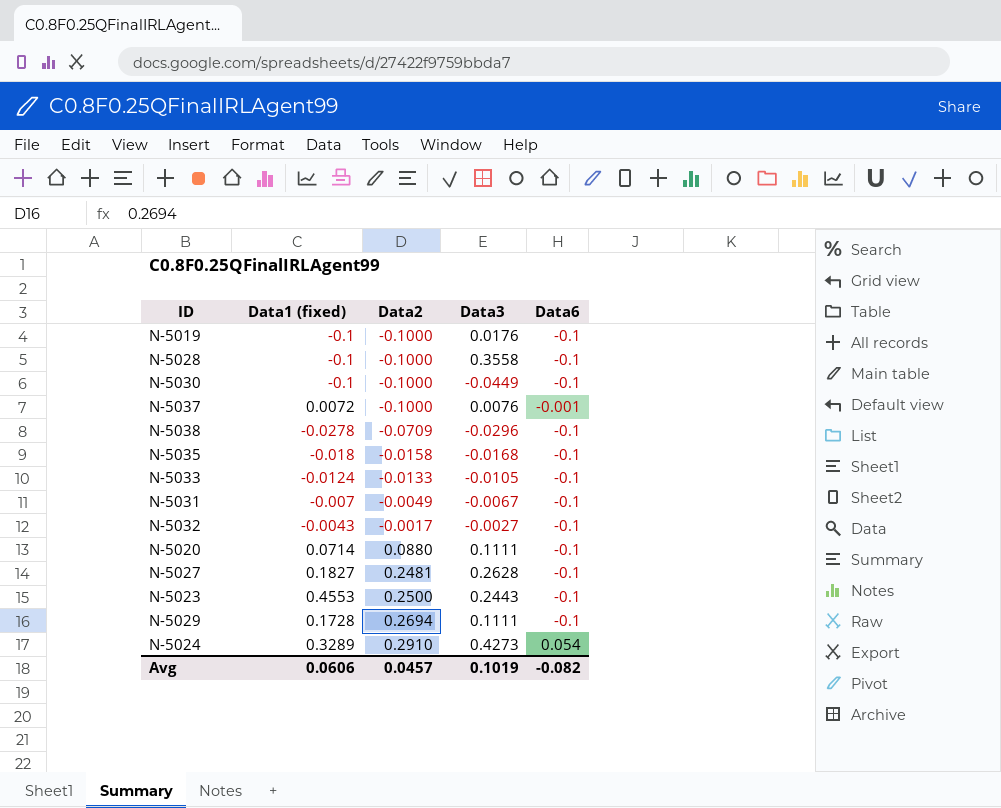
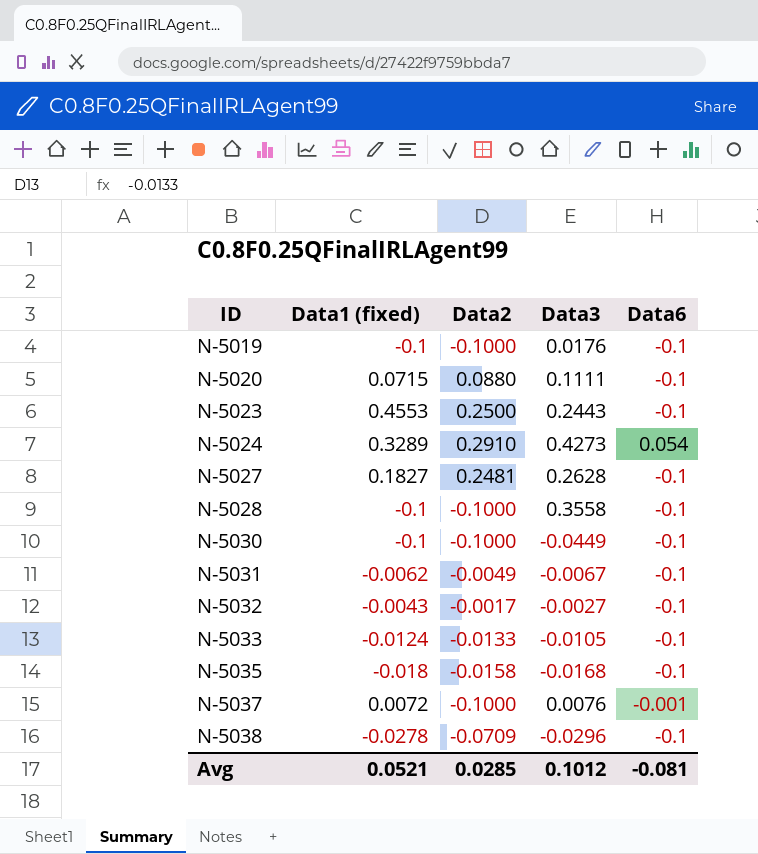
row order: Data2 ascending -> ID ascending
row N-5029: 0.1728 | 0.2694 | 0.1111 | -0.1 -> none
N-5020 | Data1 (fixed): 0.0714 -> 0.0715
N-5031 | Data1 (fixed): -0.007 -> -0.0062
Avg | Data1 (fixed): 0.0606 -> 0.0521
Avg | Data2: 0.0457 -> 0.0285
Avg | Data3: 0.1019 -> 0.1012
Avg | Data6: -0.082 -> -0.081

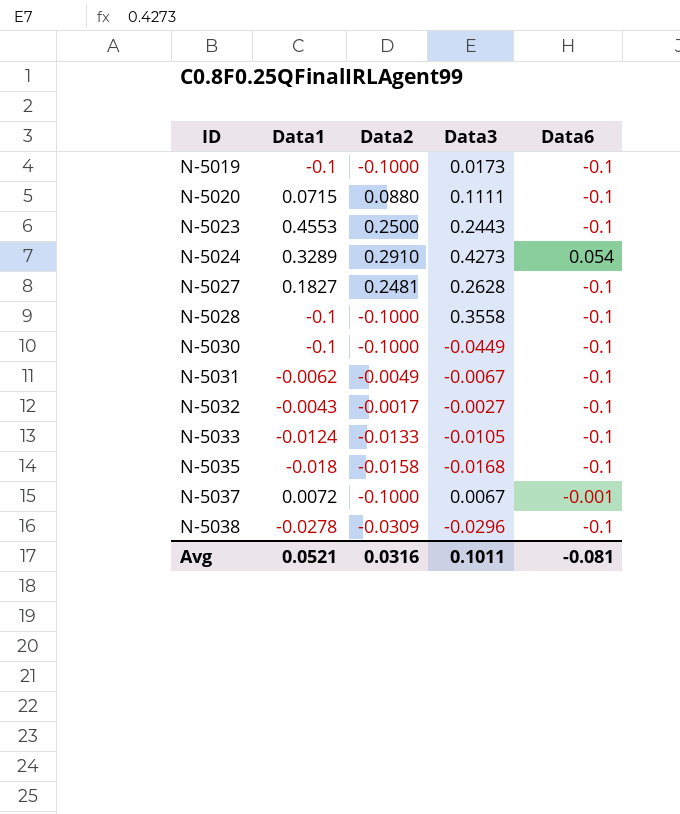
column name: Data1 (fixed) -> Data1
N-5019 | Data3: 0.0176 -> 0.0173
N-5037 | Data3: 0.0076 -> 0.0067
N-5038 | Data2: -0.0709 -> -0.0309
Avg | Data2: 0.0285 -> 0.0316
Avg | Data3: 0.1012 -> 0.1011

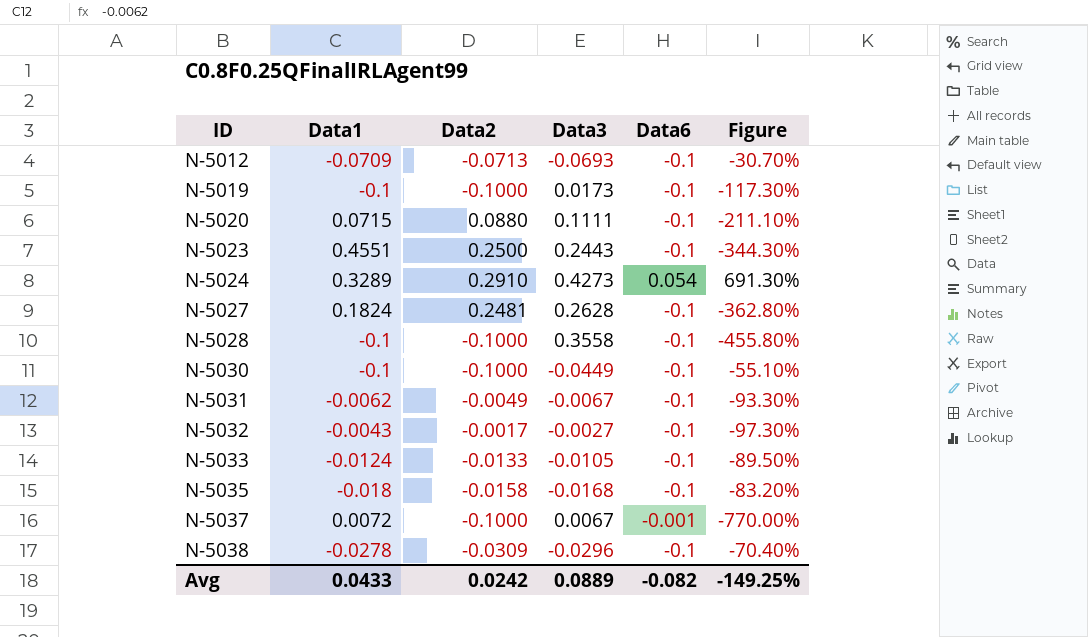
column Figure | formula: none -> ([Data3] - [Data6]) / [Data6]
row N-5012: none -> -0.0709 | -0.0713 | -0.0693 | -0.1 | -30.70%
N-5023 | Data1: 0.4553 -> 0.4551
N-5027 | Data1: 0.1827 -> 0.1824
Avg | Data1: 0.0521 -> 0.0433
Avg | Data2: 0.0316 -> 0.0242
Avg | Data3: 0.1011 -> 0.0889
Avg | Data6: -0.081 -> -0.082

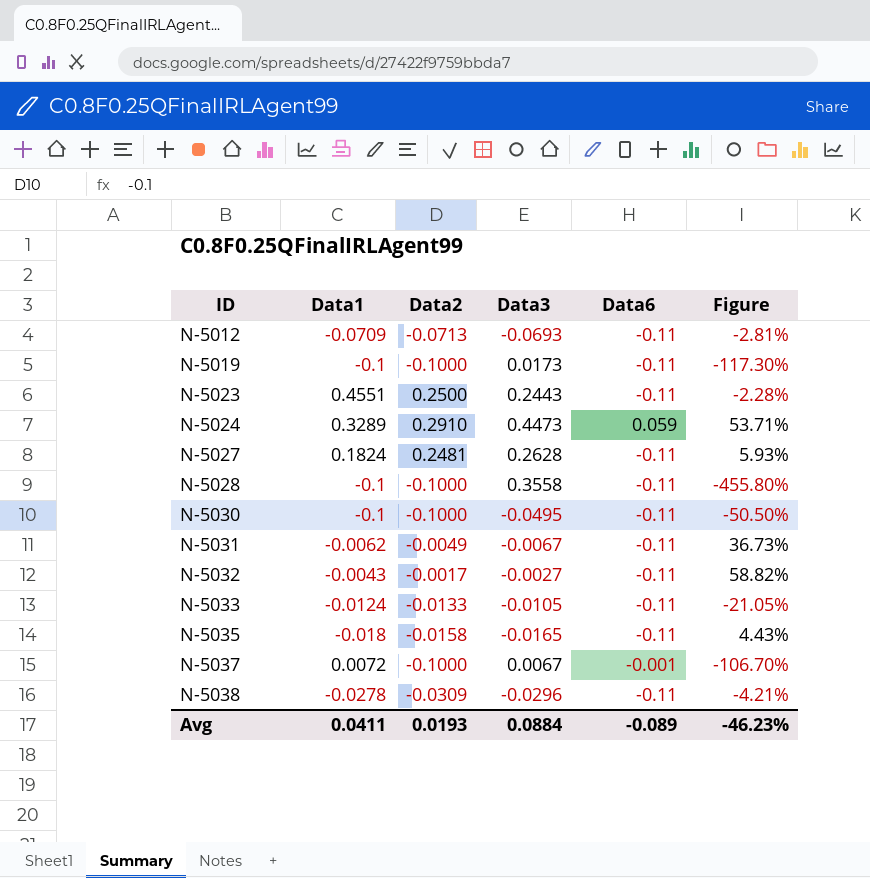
column Figure | formula: ([Data3] - [Data6]) / [Data6] -> ([Data3] - [Data2]) / [Data2]
row N-5020: 0.0715 | 0.0880 | 0.1111 | -0.1 | -211.10% -> none
N-5012 | Data6: -0.1 -> -0.11
N-5019 | Data6: -0.1 -> -0.11
N-5023 | Data6: -0.1 -> -0.11
N-5024 | Data3: 0.4273 -> 0.4473
N-5024 | Data6: 0.054 -> 0.059
N-5027 | Data6: -0.1 -> -0.11
N-5028 | Data6: -0.1 -> -0.11
N-5030 | Data3: -0.0449 -> -0.0495
N-5030 | Data6: -0.1 -> -0.11
N-5031 | Data6: -0.1 -> -0.11
N-5032 | Data6: -0.1 -> -0.11
N-5033 | Data6: -0.1 -> -0.11
N-5035 | Data3: -0.0168 -> -0.0165
N-5035 | Data6: -0.1 -> -0.11
N-5038 | Data6: -0.1 -> -0.11
Avg | Data1: 0.0433 -> 0.0411
Avg | Data2: 0.0242 -> 0.0193
Avg | Data3: 0.0889 -> 0.0884
Avg | Data6: -0.082 -> -0.089
Avg | Figure: -149.25% -> -46.23%

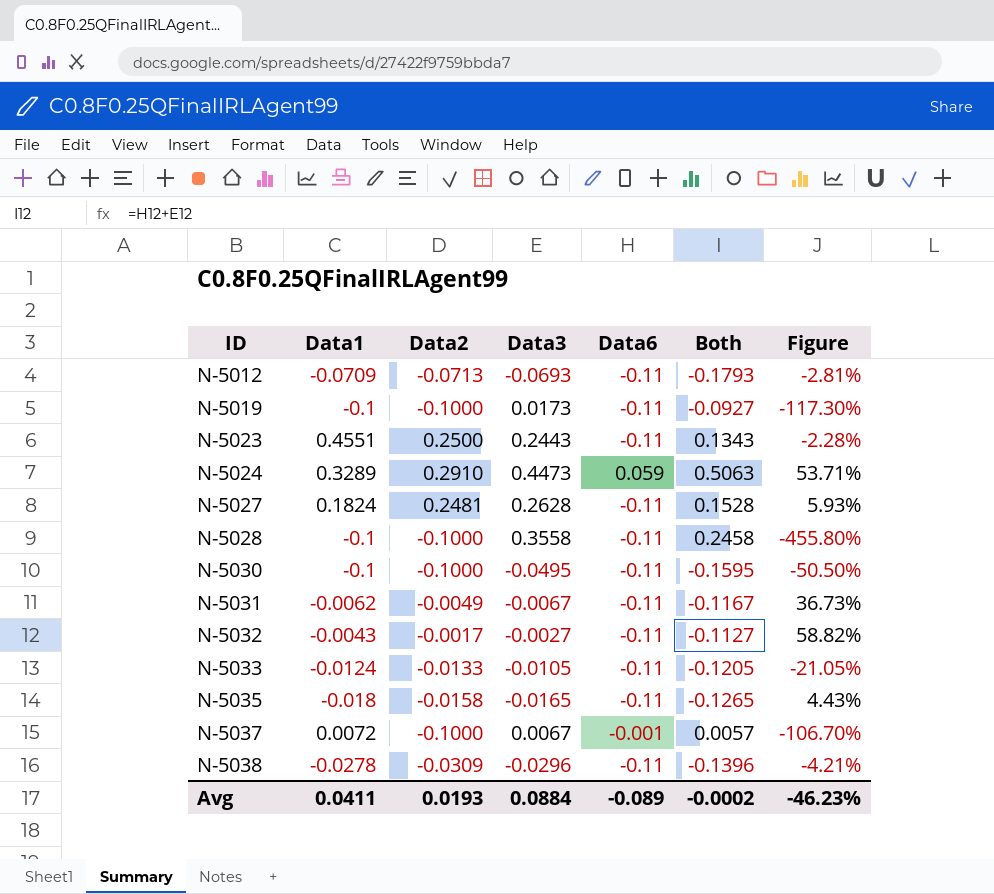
column Both | formula: none -> [Data3] + [Data6]

